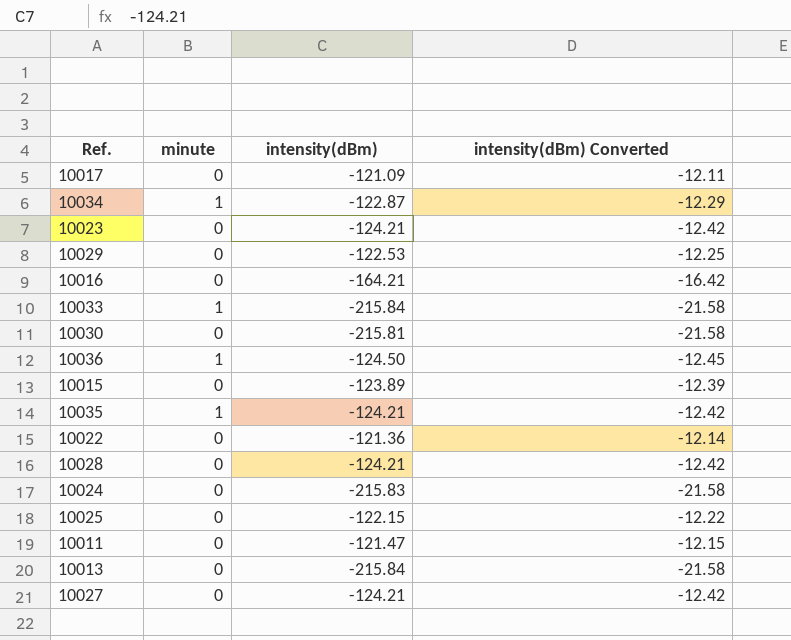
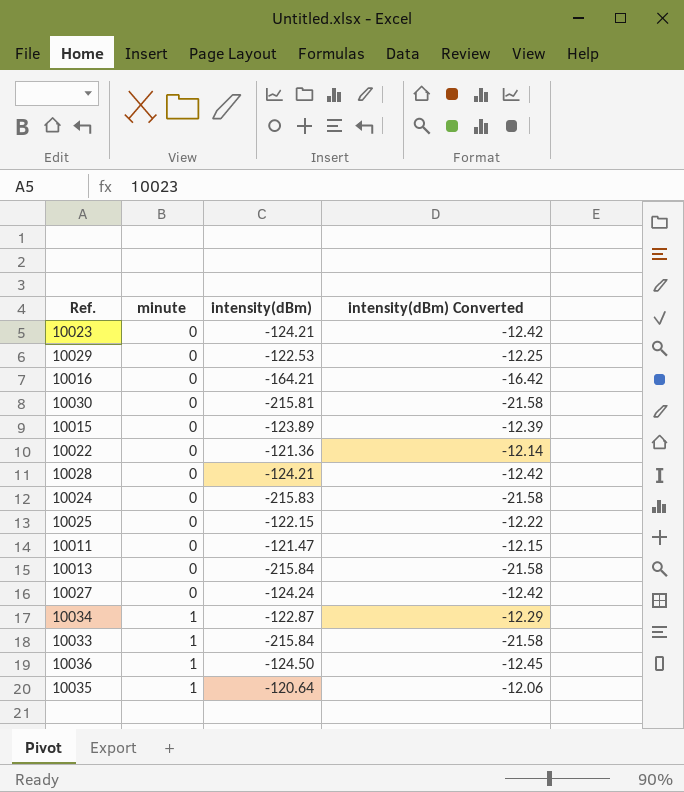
row order: none -> minute ascending
row 10017: 0 | -121.09 | -12.11 -> none
10027 | intensity(dBm): -124.21 -> -124.24
10035 | intensity(dBm): -124.21 -> -120.64
10035 | intensity(dBm) Converted: -12.42 -> -12.06

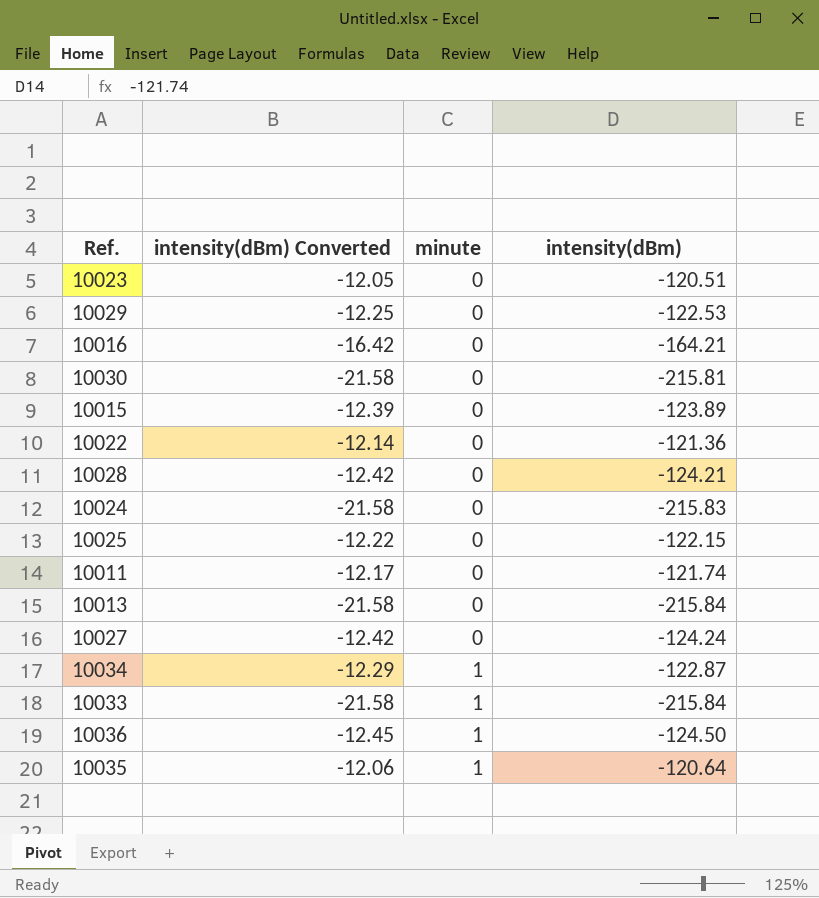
column intensity(dBm) Converted | position: 4 -> 2
10023 | intensity(dBm) Converted: -12.42 -> -12.05
10023 | intensity(dBm): -124.21 -> -120.51
10011 | intensity(dBm) Converted: -12.15 -> -12.17
10011 | intensity(dBm): -121.47 -> -121.74

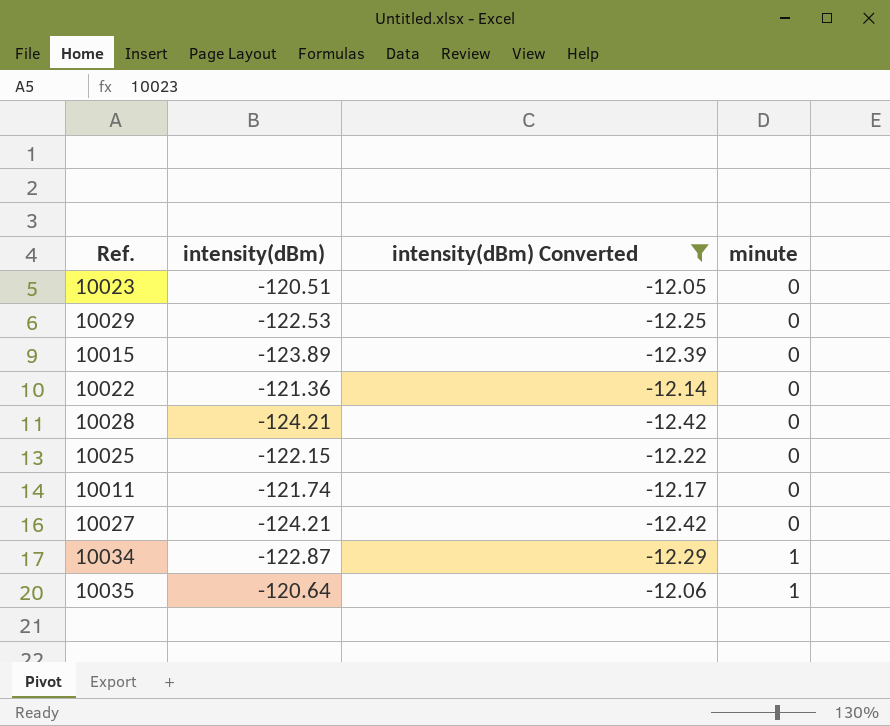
filter: none -> intensity(dBm) Converted >= -12.42
column intensity(dBm) | position: 4 -> 2
10027 | intensity(dBm): -124.24 -> -124.21

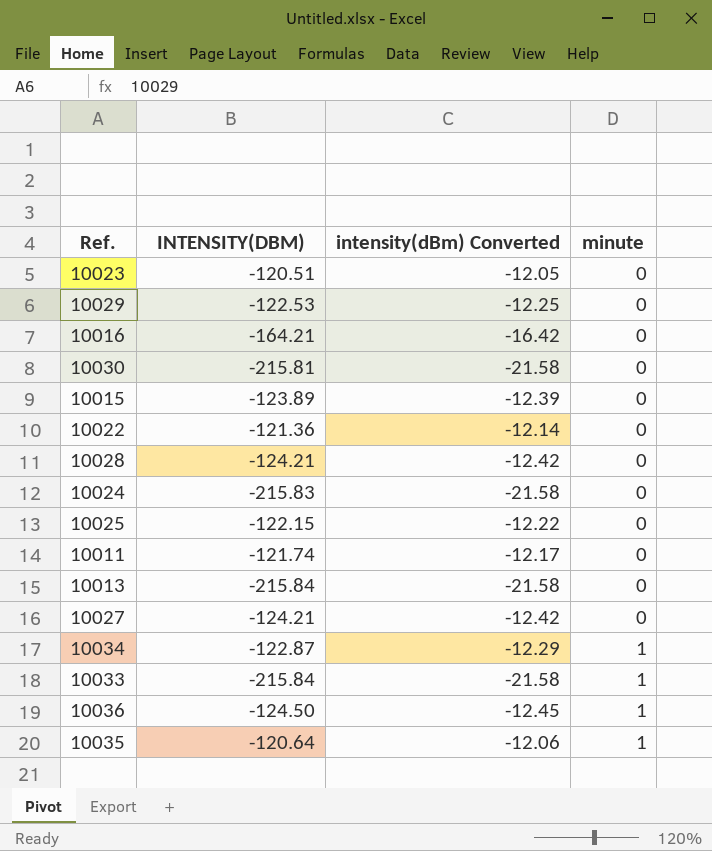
filter: intensity(dBm) Converted >= -12.42 -> none
column name: intensity(dBm) -> INTENSITY(DBM)

